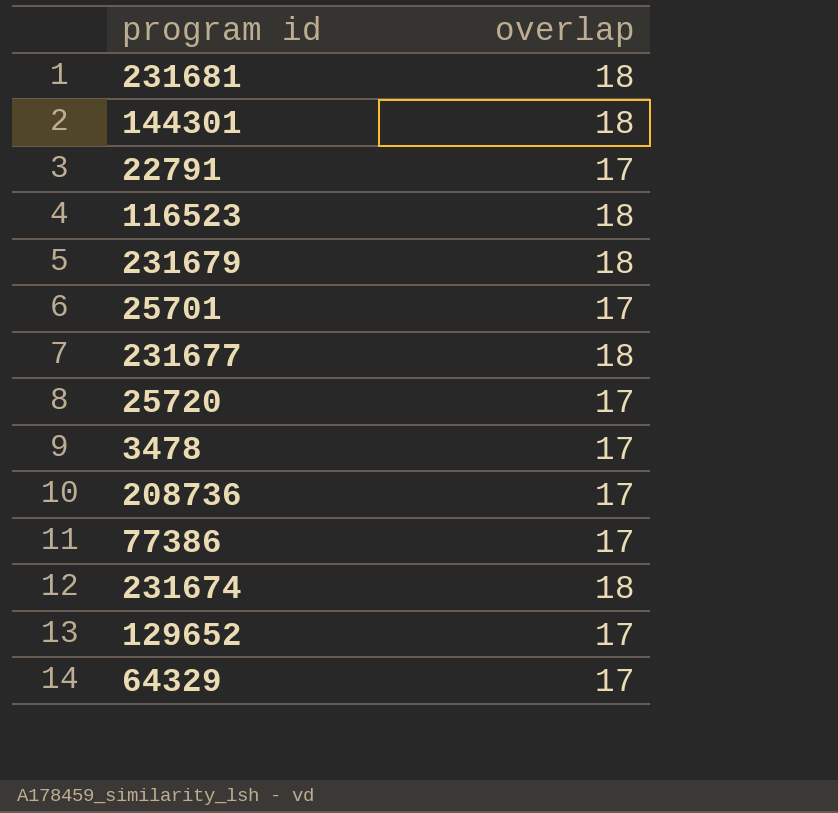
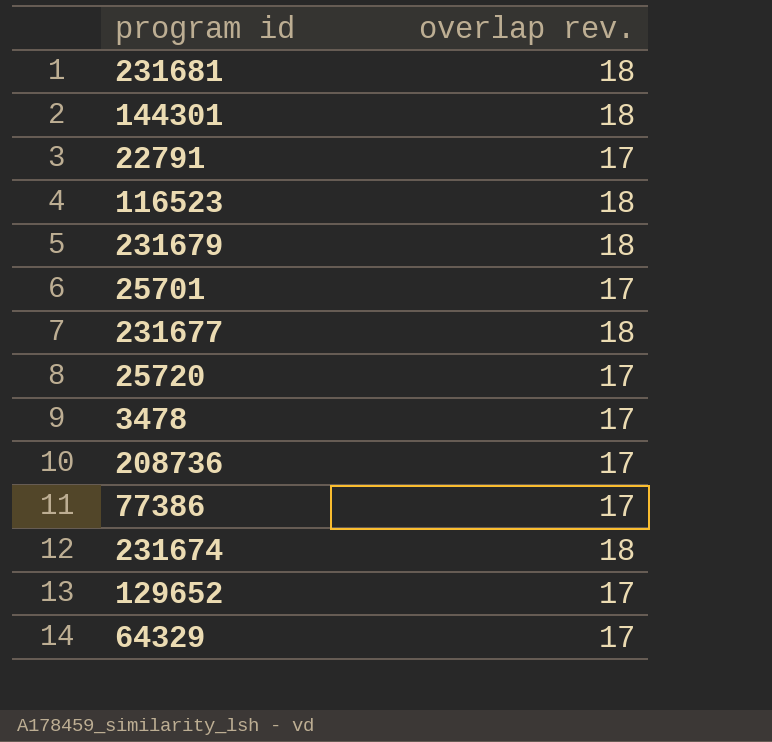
column name: overlap -> overlap rev.

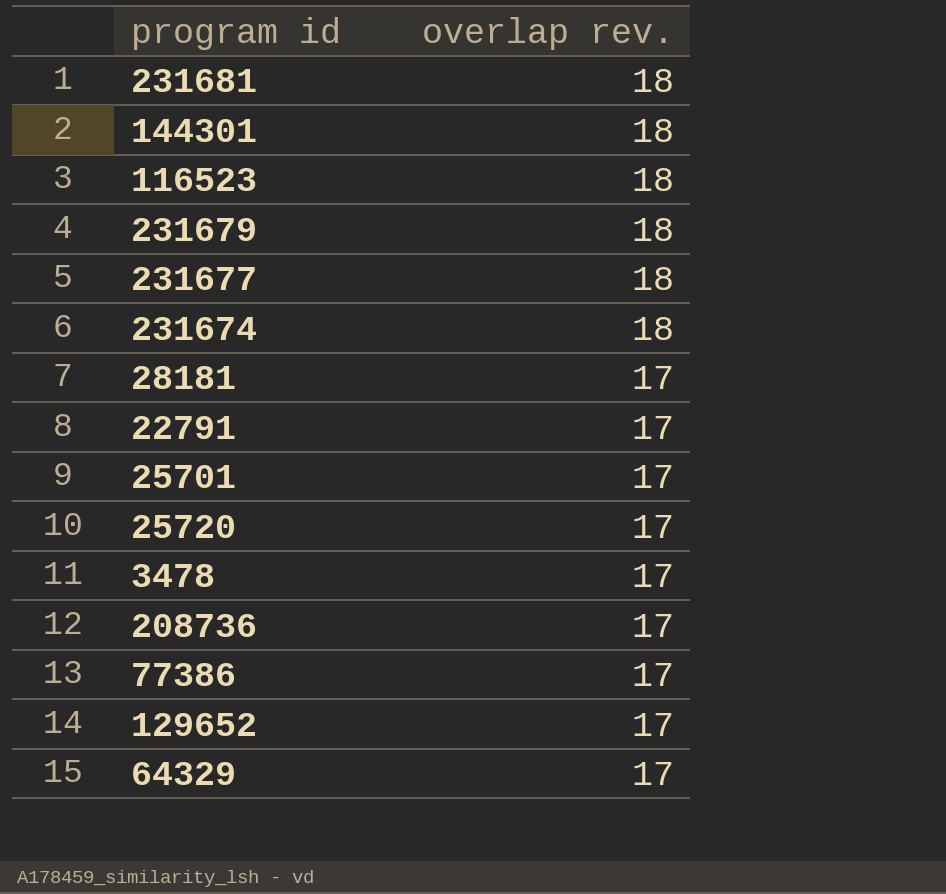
row order: none -> overlap rev. descending
row 28181: none -> 17

